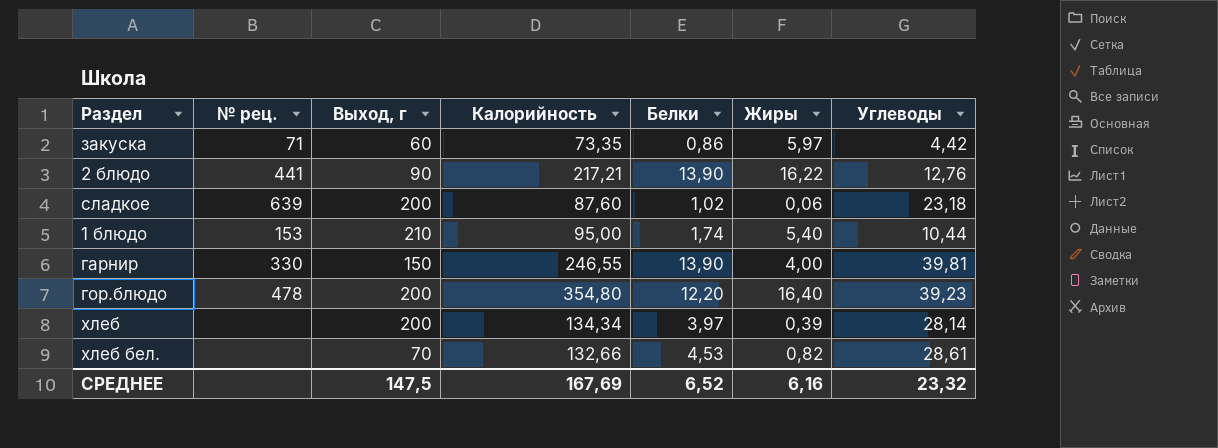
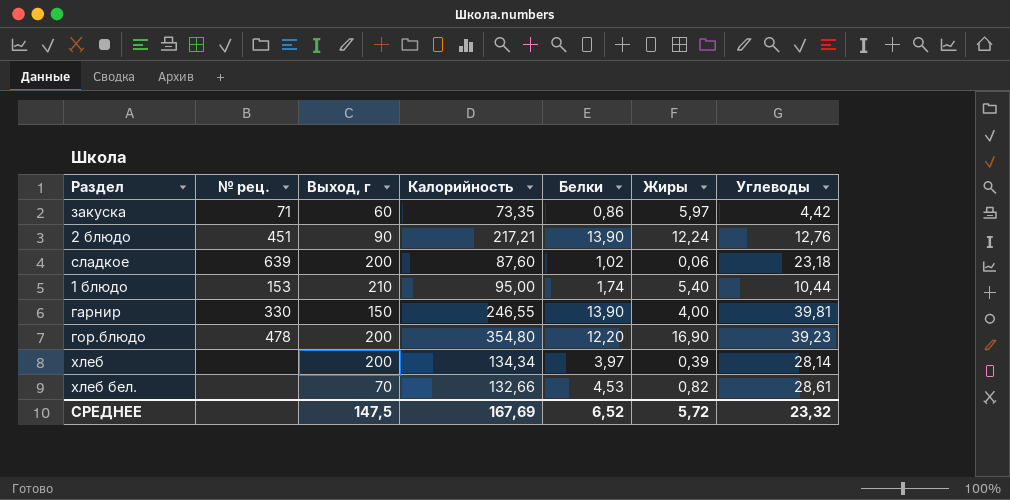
2 блюдо | № рец.: 441 -> 451
2 блюдо | Жиры: 16,22 -> 12,24
гор.блюдо | Жиры: 16,40 -> 16,90
СРЕДНЕЕ | Жиры: 6,16 -> 5,72

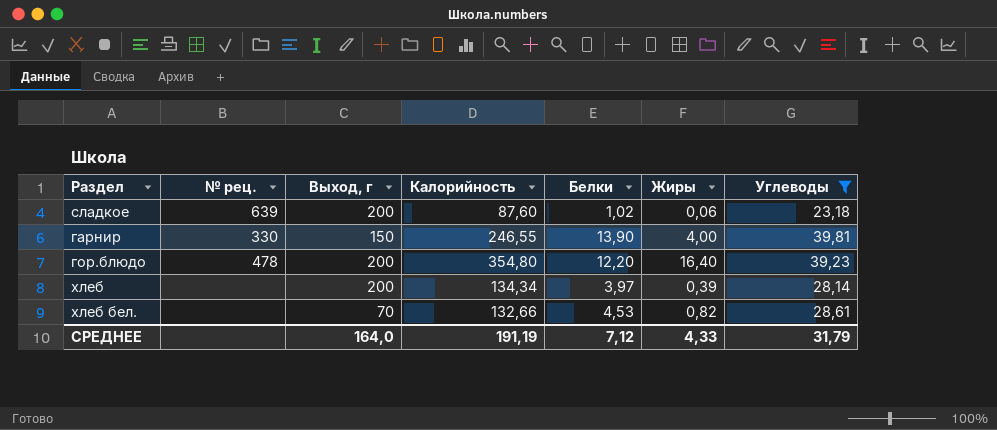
filter: none -> Углеводы >= 23,18
гор.блюдо | Жиры: 16,90 -> 16,40
СРЕДНЕЕ | Выход, г: 147,5 -> 164,0
СРЕДНЕЕ | Калорийность: 167,69 -> 191,19
СРЕДНЕЕ | Белки: 6,52 -> 7,12
СРЕДНЕЕ | Жиры: 5,72 -> 4,33
СРЕДНЕЕ | Углеводы: 23,32 -> 31,79

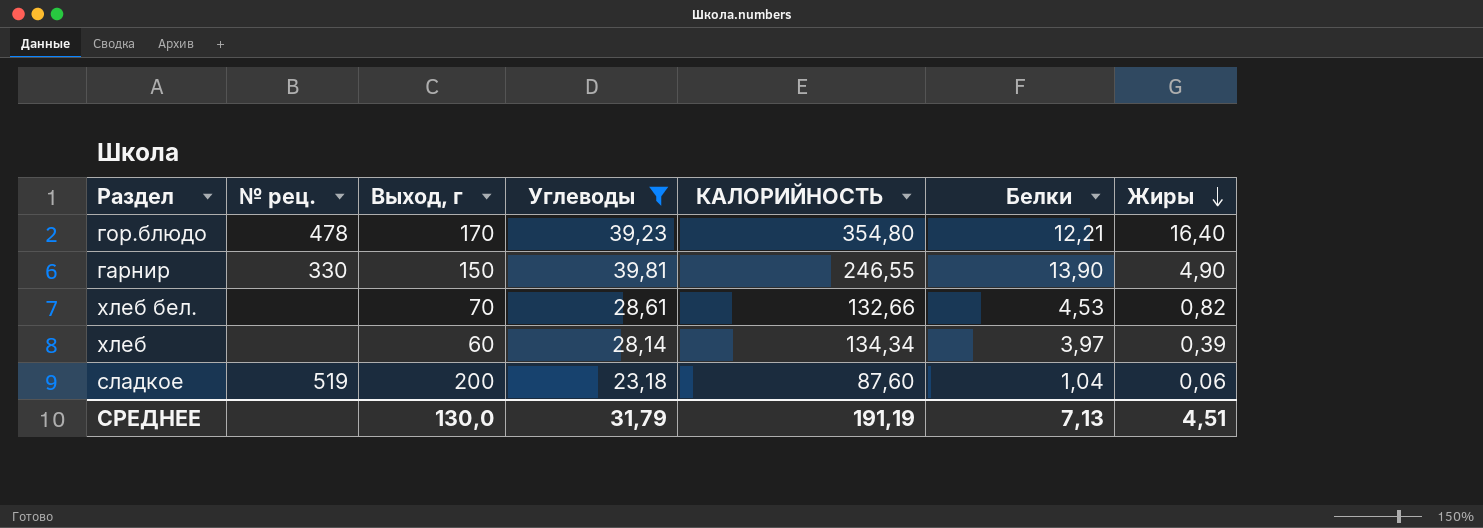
row order: none -> Жиры descending
column Углеводы | position: 7 -> 4
column name: Калорийность -> КАЛОРИЙНОСТЬ
гор.блюдо | Выход, г: 200 -> 170
гор.блюдо | Белки: 12,20 -> 12,21
гарнир | Жиры: 4,00 -> 4,90
хлеб | Выход, г: 200 -> 60
сладкое | № рец.: 639 -> 519
сладкое | Белки: 1,02 -> 1,04
СРЕДНЕЕ | Выход, г: 164,0 -> 130,0
СРЕДНЕЕ | Белки: 7,12 -> 7,13
СРЕДНЕЕ | Жиры: 4,33 -> 4,51

